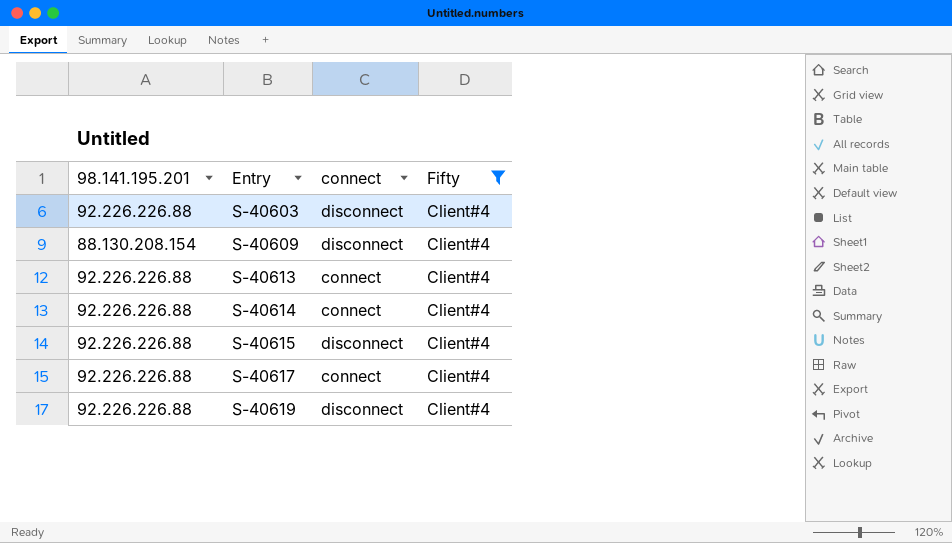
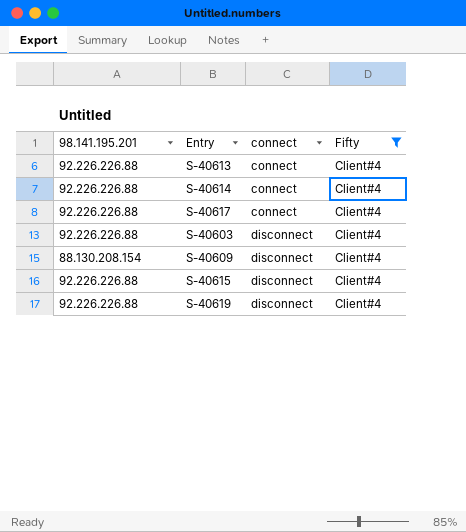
row order: Entry ascending -> connect ascending

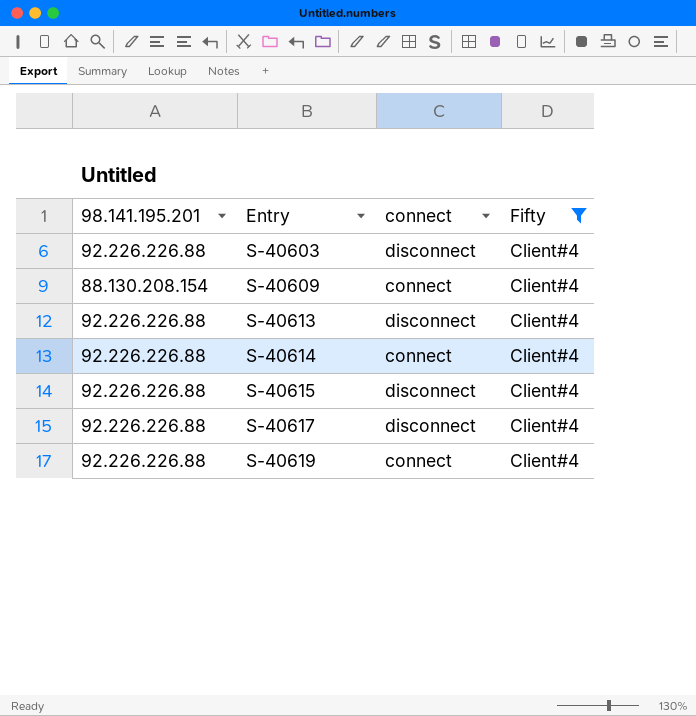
row order: connect ascending -> Entry ascending
S-40609 | connect: disconnect -> connect
S-40613 | connect: connect -> disconnect
S-40617 | connect: connect -> disconnect
S-40619 | connect: disconnect -> connect

